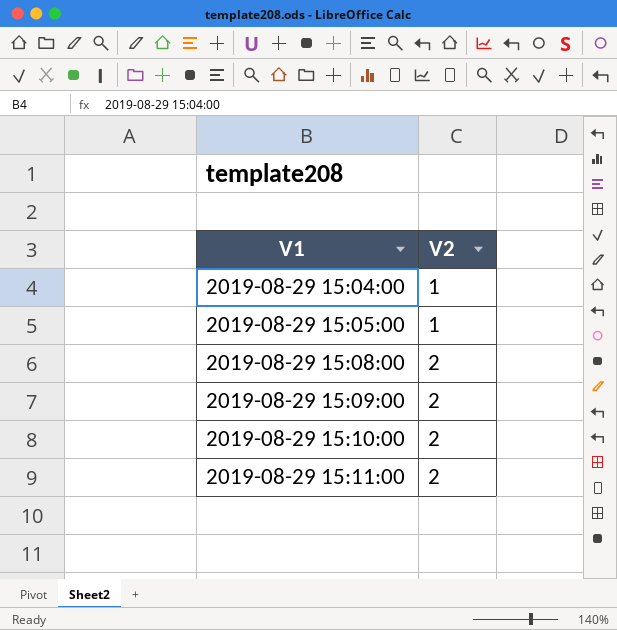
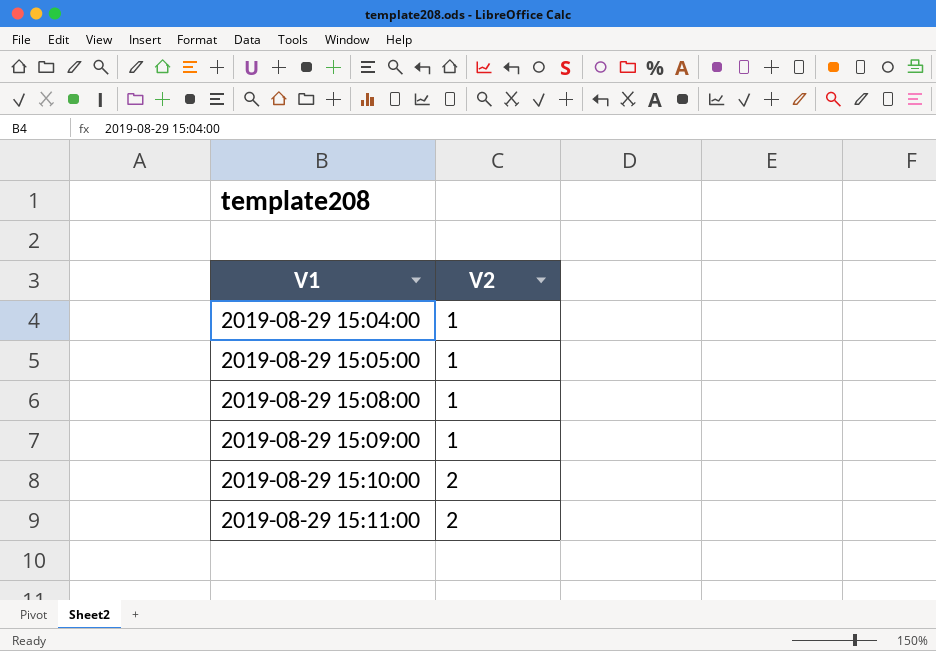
2019-08-29 15:08:00 | V2: 2 -> 1
2019-08-29 15:09:00 | V2: 2 -> 1

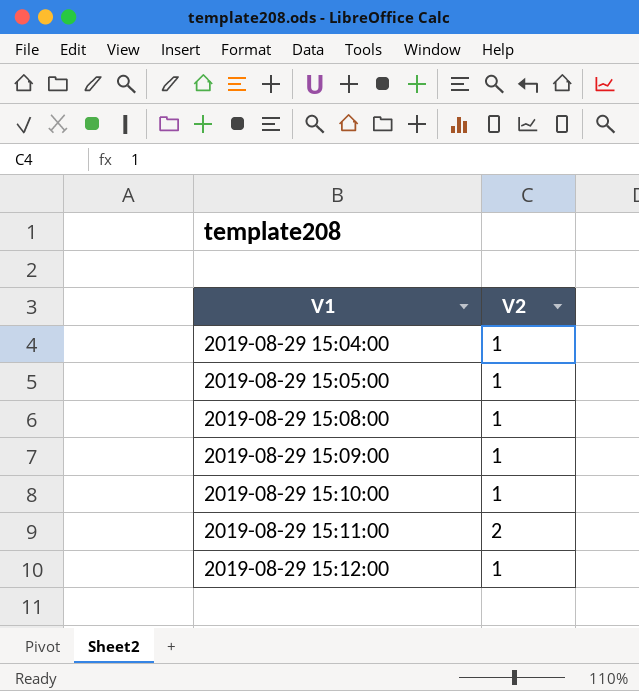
2019-08-29 15:10:00 | V2: 2 -> 1
row 2019-08-29 15:12:00: none -> 1

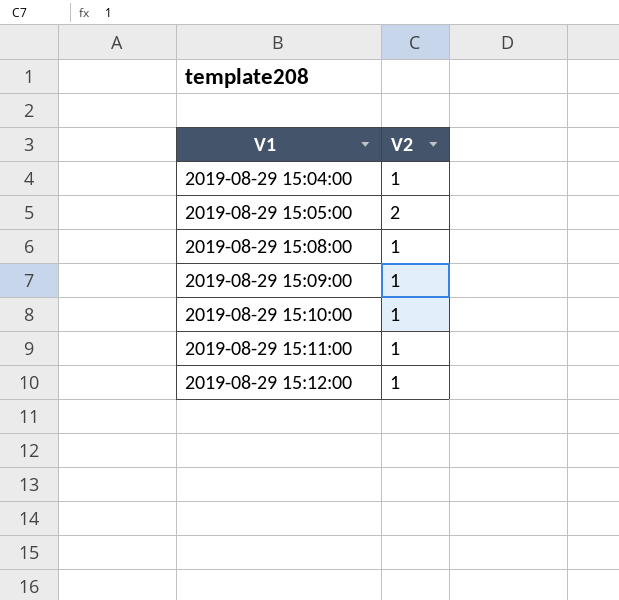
2019-08-29 15:05:00 | V2: 1 -> 2
2019-08-29 15:11:00 | V2: 2 -> 1

